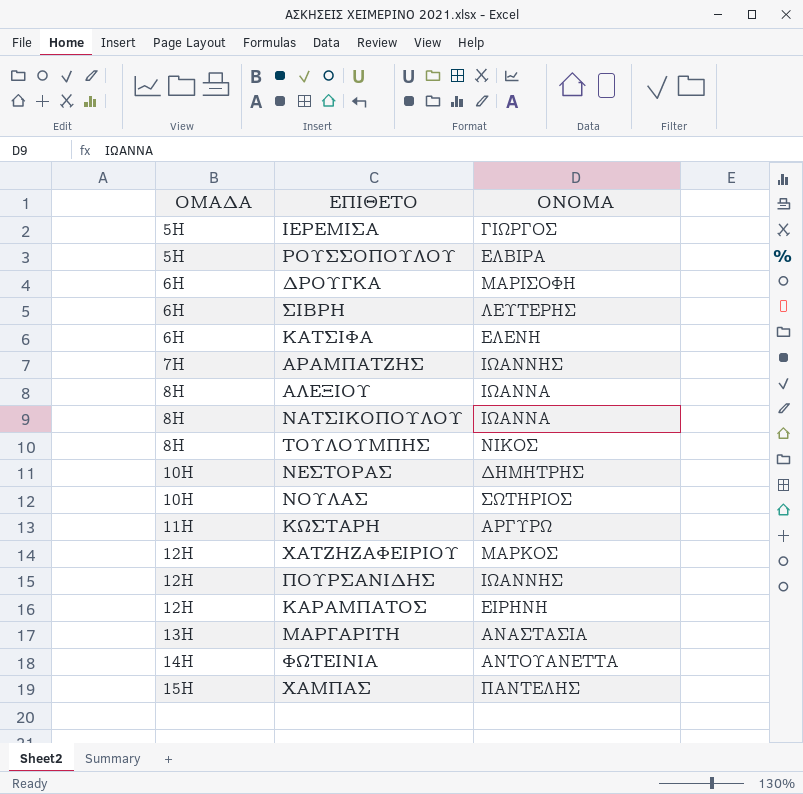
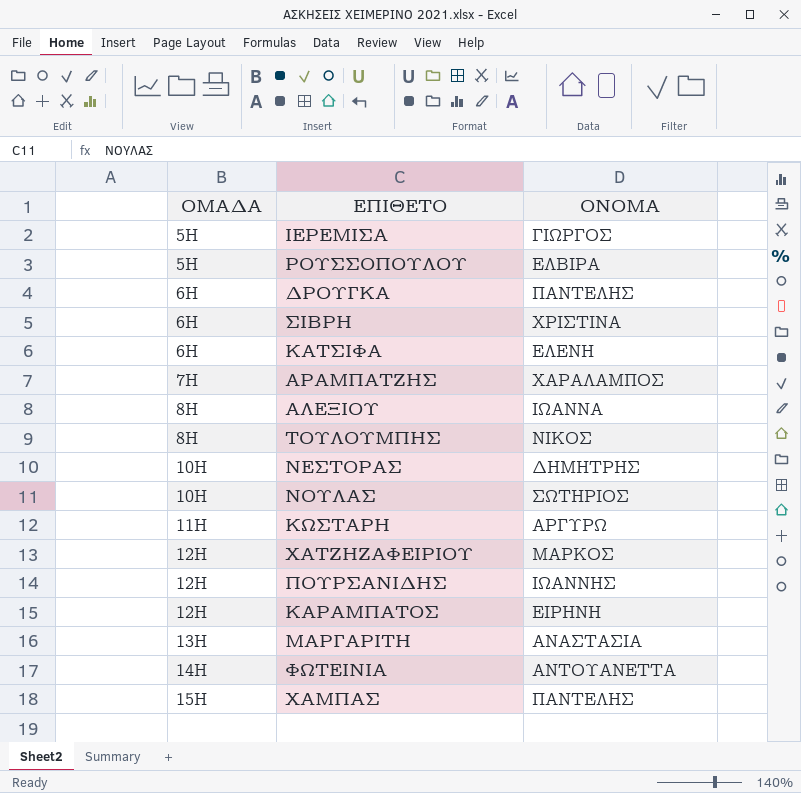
row ΝΑΤΣΙΚΟΠΟΥΛΟΥ: 8Η | ΙΩΑΝΝΑ -> none
ΔΡΟΥΓΚΑ | ΟΝΟΜΑ: ΜΑΡΙΣΟΦΗ -> ΠΑΝΤΕΛΗΣ
ΣΙΒΡΗ | ΟΝΟΜΑ: ΛΕΥΤΕΡΗΣ -> ΧΡΙΣΤΙΝΑ
ΑΡΑΜΠΑΤΖΗΣ | ΟΝΟΜΑ: ΙΩΑΝΝΗΣ -> ΧΑΡΑΛΑΜΠΟΣ

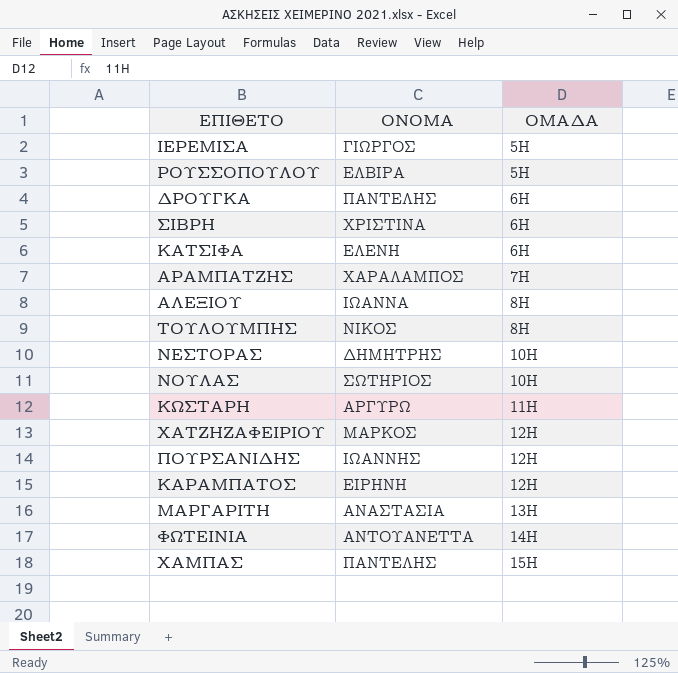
column ΟΜΑΔΑ | position: 1 -> 3

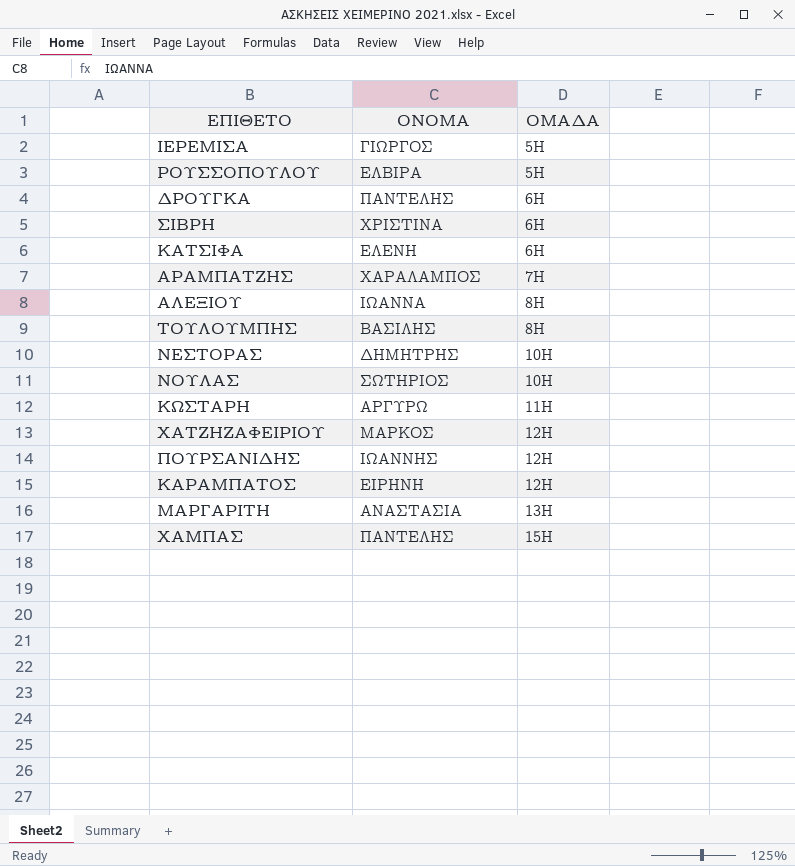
row ΦΩΤΕΙΝΙΑ: ΑΝΤΟΥΑΝΕΤΤΑ | 14Η -> none
ΤΟΥΛΟΥΜΠΗΣ | ΟΝΟΜΑ: ΝΙΚΟΣ -> ΒΑΣΙΛΗΣ

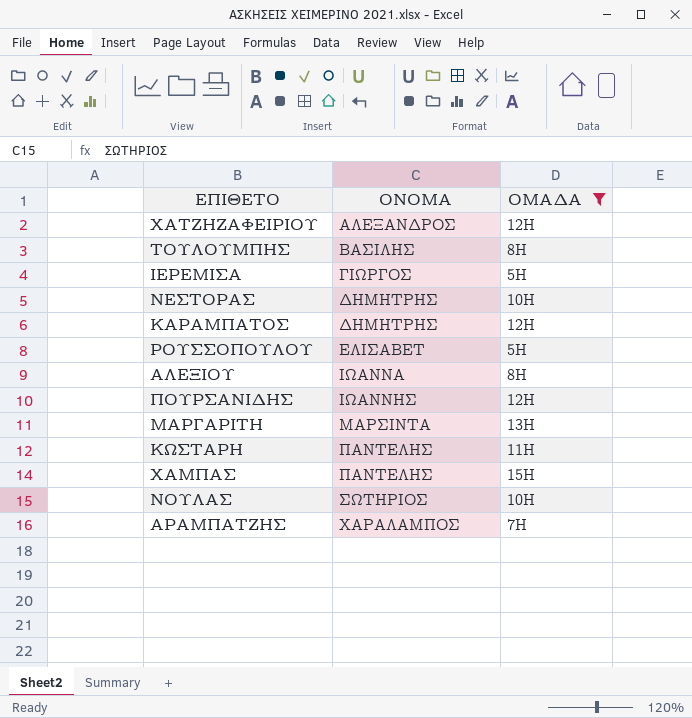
filter: none -> ΟΜΑΔΑ != 6Η
row order: ΟΜΑΔΑ ascending -> ΟΝΟΜΑ ascending
ΧΑΤΖΗΖΑΦΕΙΡΙΟΥ | ΟΝΟΜΑ: ΜΑΡΚΟΣ -> ΑΛΕΞΑΝΔΡΟΣ
ΚΑΡΑΜΠΑΤΟΣ | ΟΝΟΜΑ: ΕΙΡΗΝΗ -> ΔΗΜΗΤΡΗΣ
ΡΟΥΣΣΟΠΟΥΛΟΥ | ΟΝΟΜΑ: ΕΛΒΙΡΑ -> ΕΛΙΣΑΒΕΤ
ΜΑΡΓΑΡΙΤΗ | ΟΝΟΜΑ: ΑΝΑΣΤΑΣΙΑ -> ΜΑΡΣΙΝΤΑ
ΚΩΣΤΑΡΗ | ΟΝΟΜΑ: ΑΡΓΥΡΩ -> ΠΑΝΤΕΛΗΣ

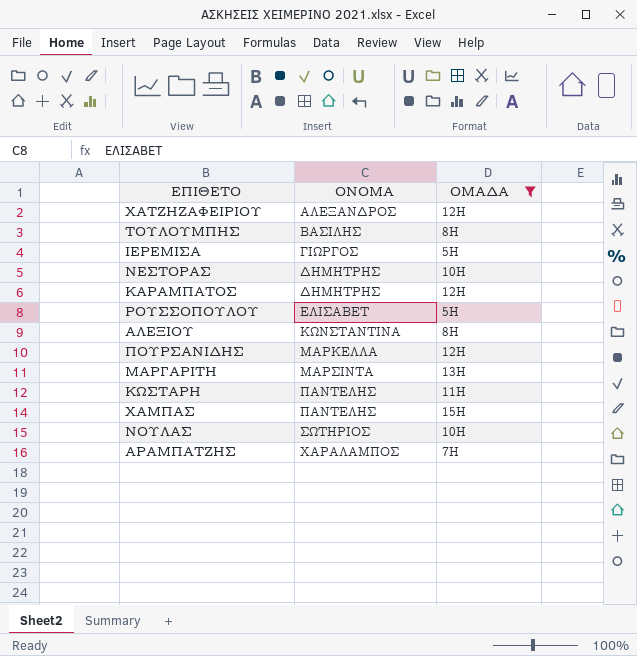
ΑΛΕΞΙΟΥ | ΟΝΟΜΑ: ΙΩΑΝΝΑ -> ΚΩΝΣΤΑΝΤΙΝΑ
ΠΟΥΡΣΑΝΙΔΗΣ | ΟΝΟΜΑ: ΙΩΑΝΝΗΣ -> ΜΑΡΚΕΛΛΑ

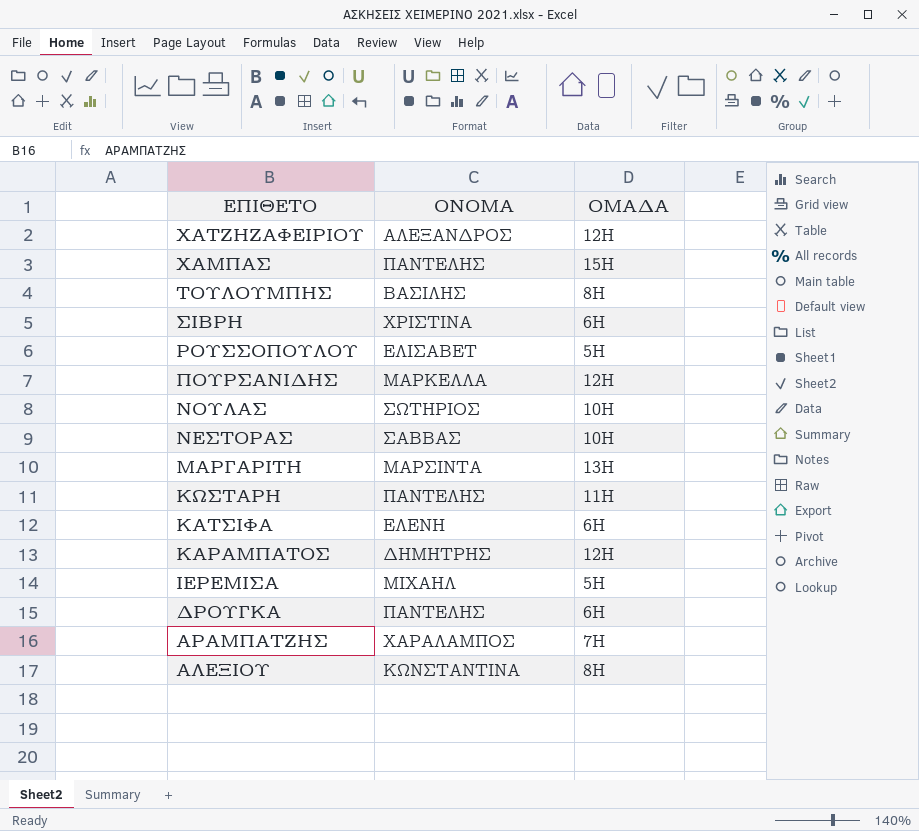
filter: ΟΜΑΔΑ != 6Η -> none
row order: ΟΝΟΜΑ ascending -> ΕΠΙΘΕΤΟ descending
ΝΕΣΤΟΡΑΣ | ΟΝΟΜΑ: ΔΗΜΗΤΡΗΣ -> ΣΑΒΒΑΣ
ΙΕΡΕΜΙΣΑ | ΟΝΟΜΑ: ΓΙΩΡΓΟΣ -> ΜΙΧΑΗΛ

